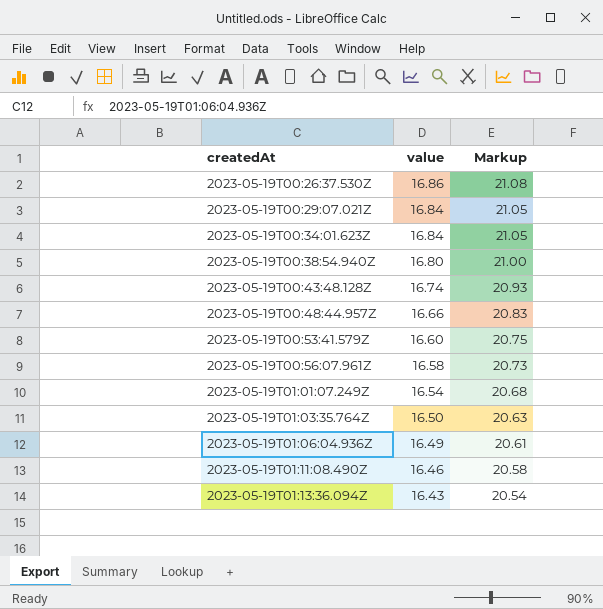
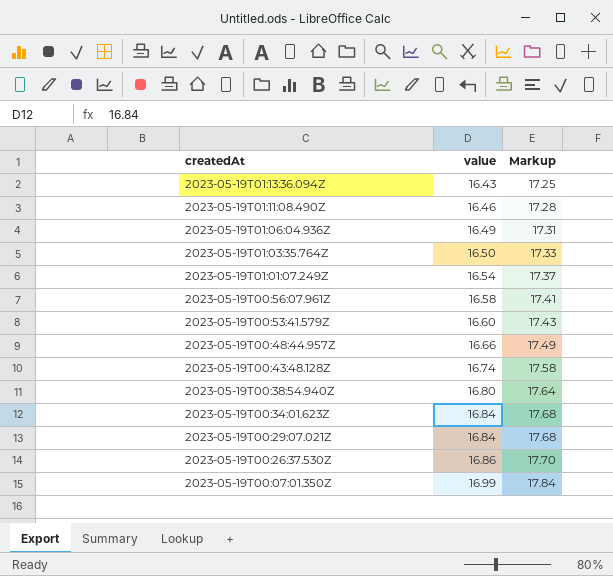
row order: createdAt ascending -> createdAt descending
column Markup | formula: [value] * 1.25 -> [value] * 1.05
row 2023-05-19T00:07:01.350Z: none -> 16.99 | 17.84

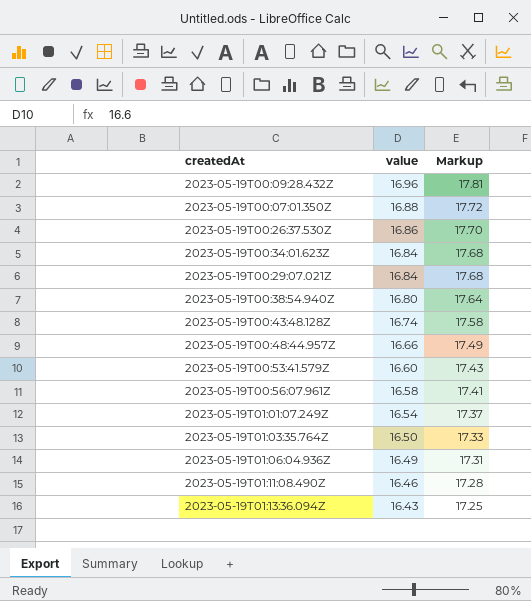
row order: createdAt descending -> value descending
row 2023-05-19T00:09:28.432Z: none -> 16.96 | 17.81
2023-05-19T00:07:01.350Z | value: 16.99 -> 16.88
2023-05-19T00:07:01.350Z | Markup: 17.84 -> 17.72

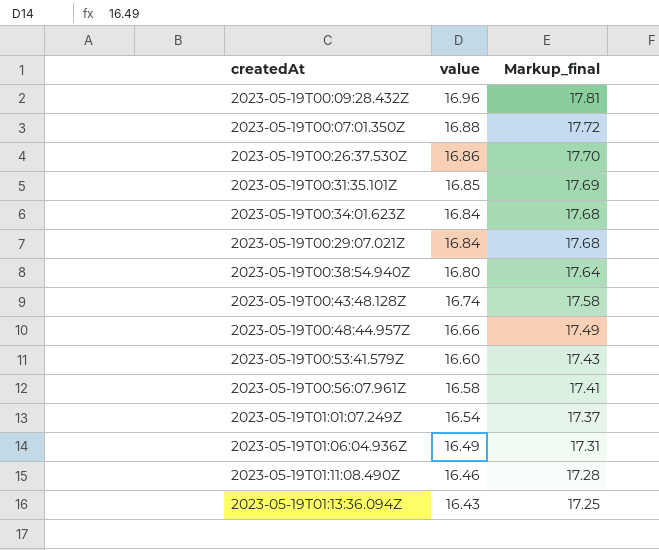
column name: Markup -> Markup_final
row 2023-05-19T01:03:35.764Z: 16.50 | 17.33 -> none
row 2023-05-19T00:31:35.101Z: none -> 16.85 | 17.69

